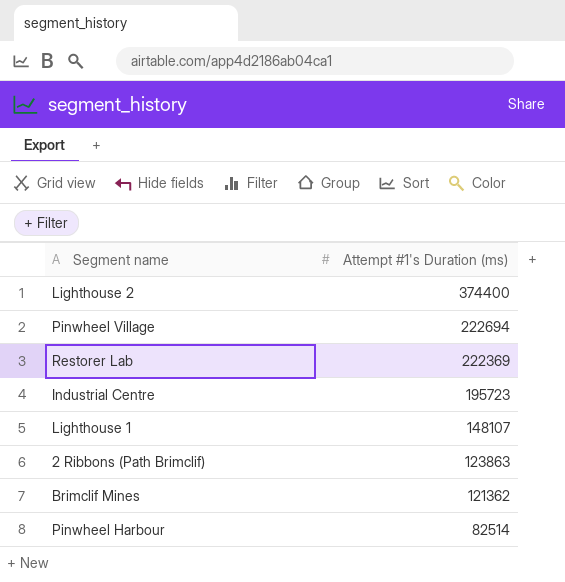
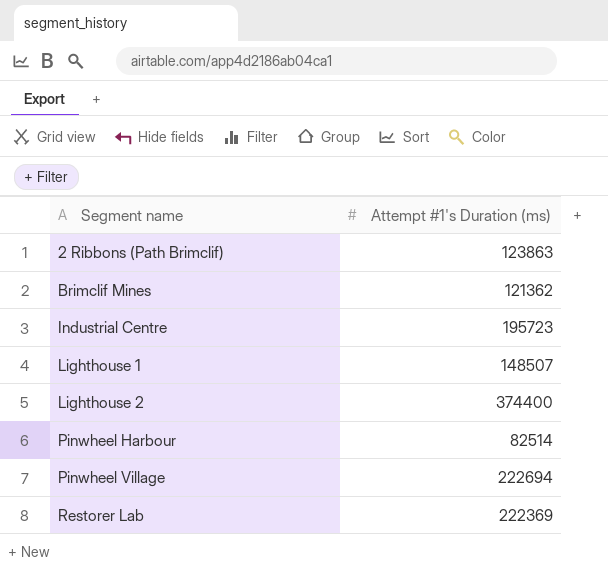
row order: Attempt #1's Duration (ms) descending -> Segment name ascending
Lighthouse 1 | Attempt #1's Duration (ms): 148107 -> 148507

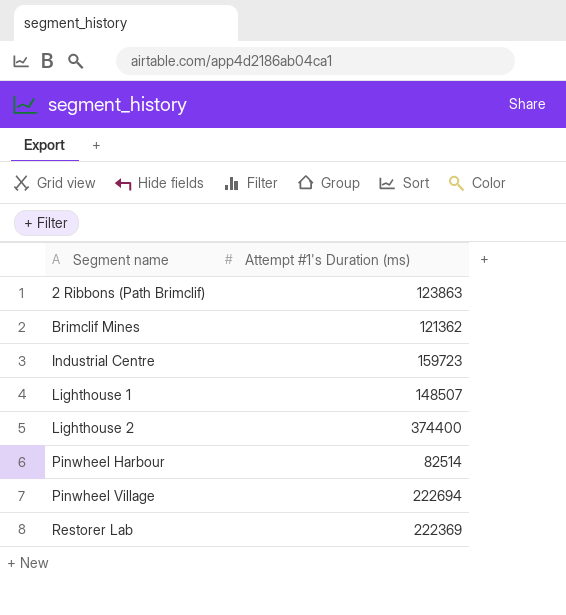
Industrial Centre | Attempt #1's Duration (ms): 195723 -> 159723

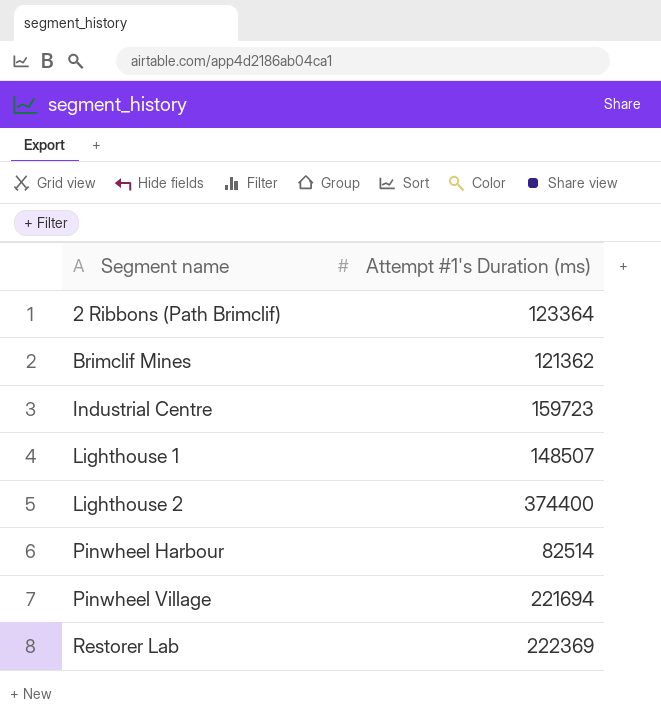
2 Ribbons (Path Brimclif) | Attempt #1's Duration (ms): 123863 -> 123364
Pinwheel Village | Attempt #1's Duration (ms): 222694 -> 221694

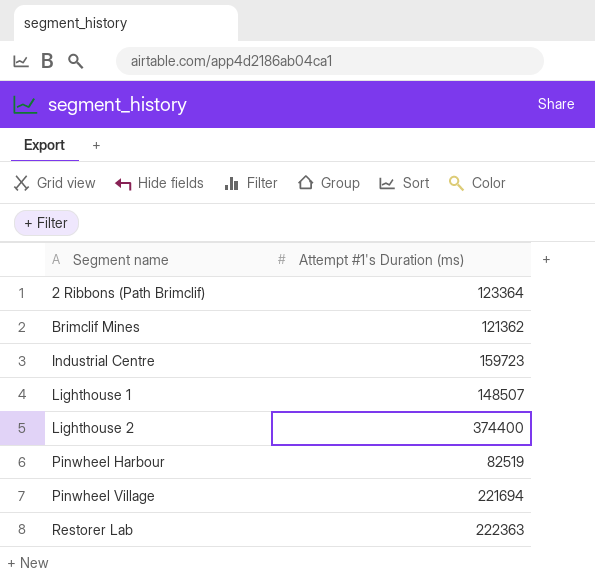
Pinwheel Harbour | Attempt #1's Duration (ms): 82514 -> 82519
Restorer Lab | Attempt #1's Duration (ms): 222369 -> 222363

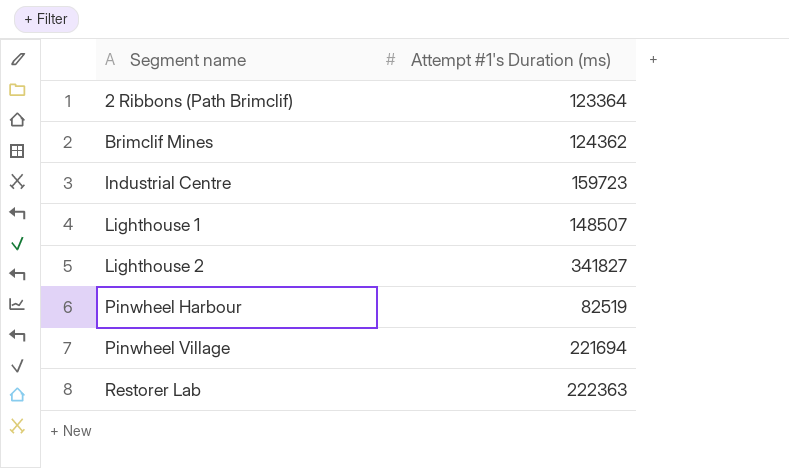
Brimclif Mines | Attempt #1's Duration (ms): 121362 -> 124362
Lighthouse 2 | Attempt #1's Duration (ms): 374400 -> 341827

